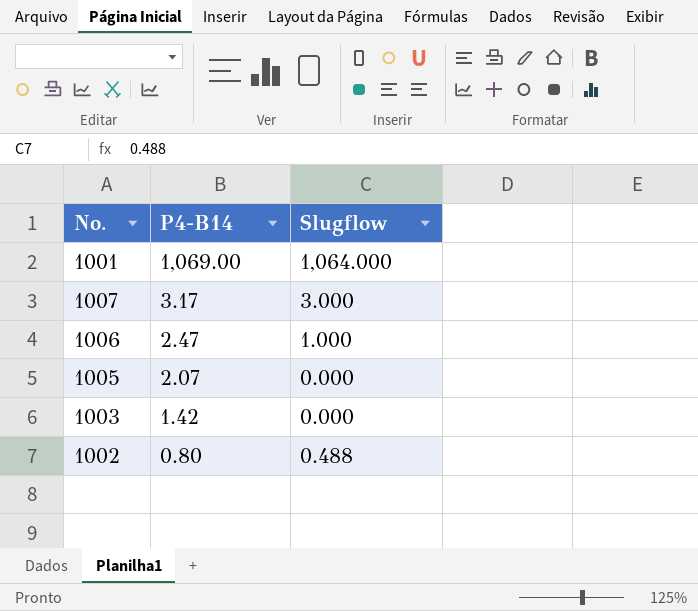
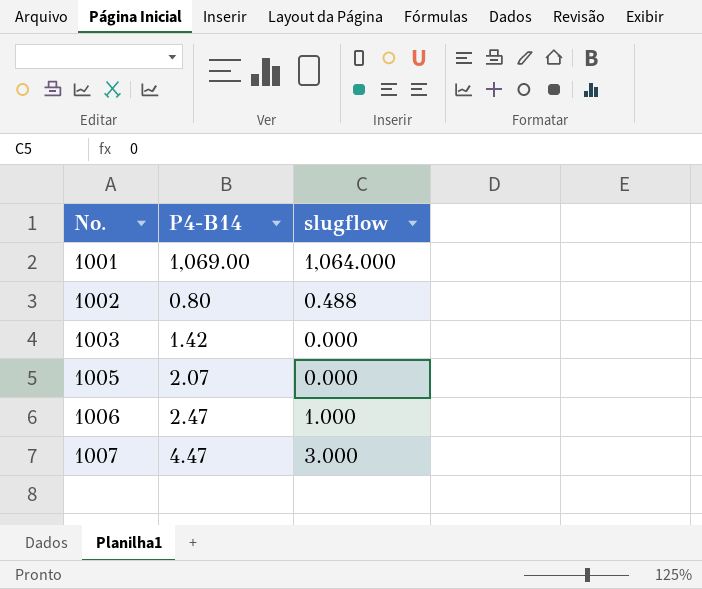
row order: P4-B14 descending -> No. ascending
column name: Slugflow -> slugflow
1007 | P4-B14: 3.17 -> 4.47

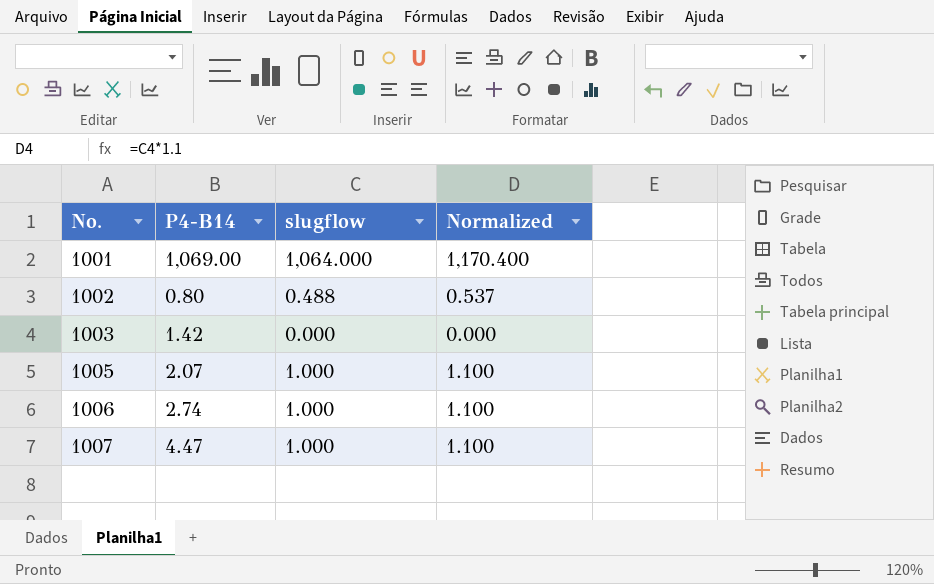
column Normalized | formula: none -> [slugflow] * 1.1
1005 | slugflow: 0.000 -> 1.000
1006 | P4-B14: 2.47 -> 2.74
1007 | slugflow: 3.000 -> 1.000

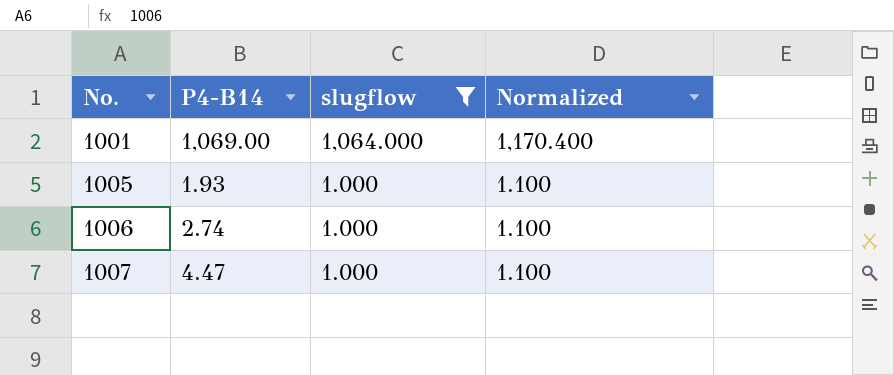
filter: none -> slugflow >= 1.000
1005 | P4-B14: 2.07 -> 1.93

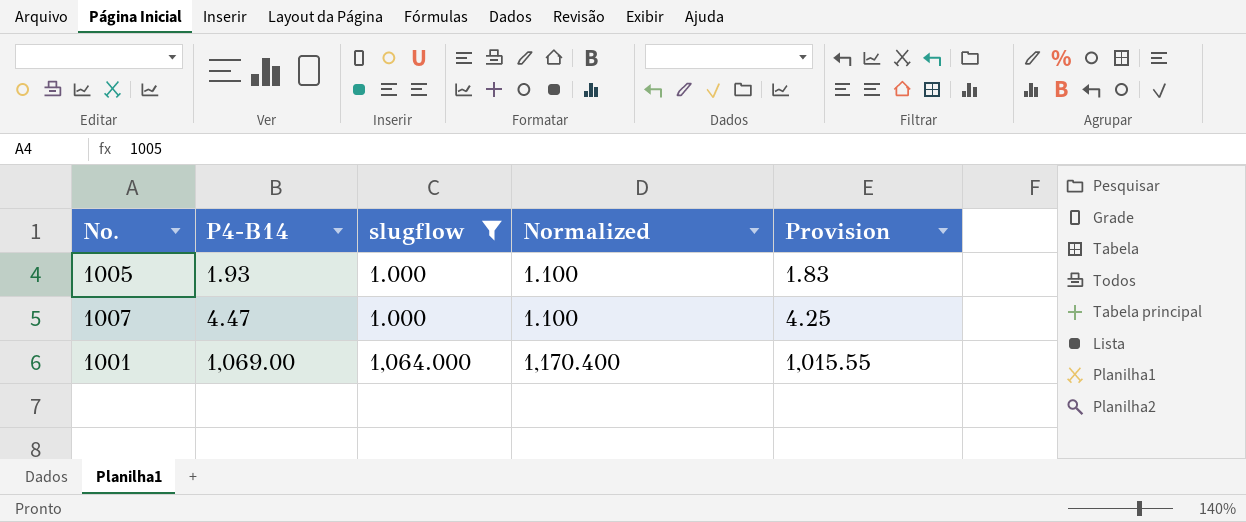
row order: No. ascending -> P4-B14 ascending
column Provision | formula: none -> [P4-B14] * 0.95
row 1006: 2.74 | 1.000 | 1.100 -> none

